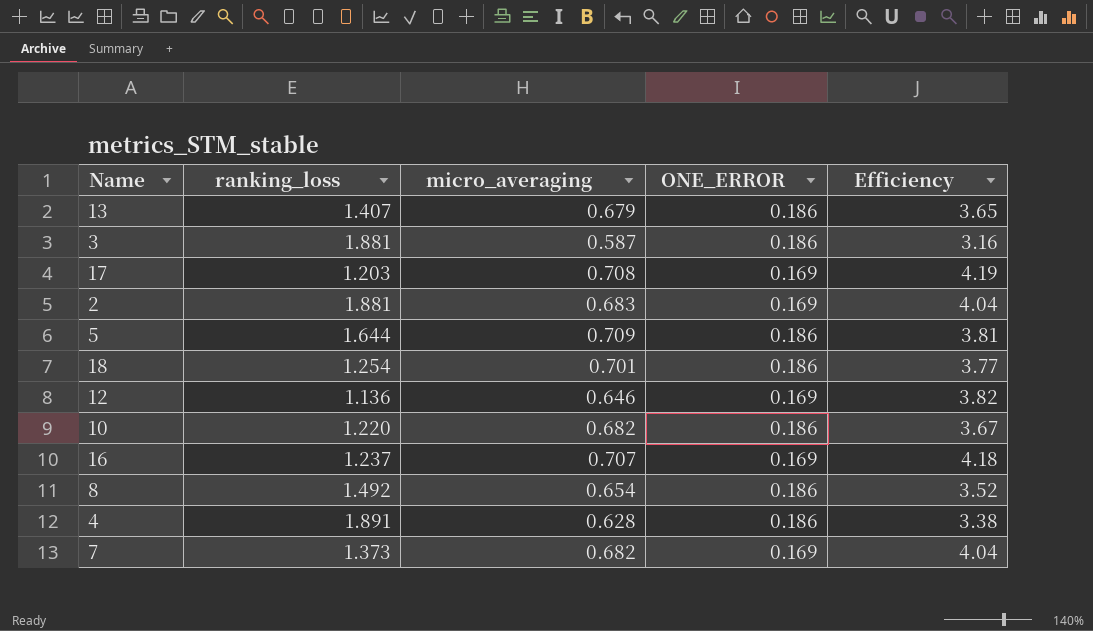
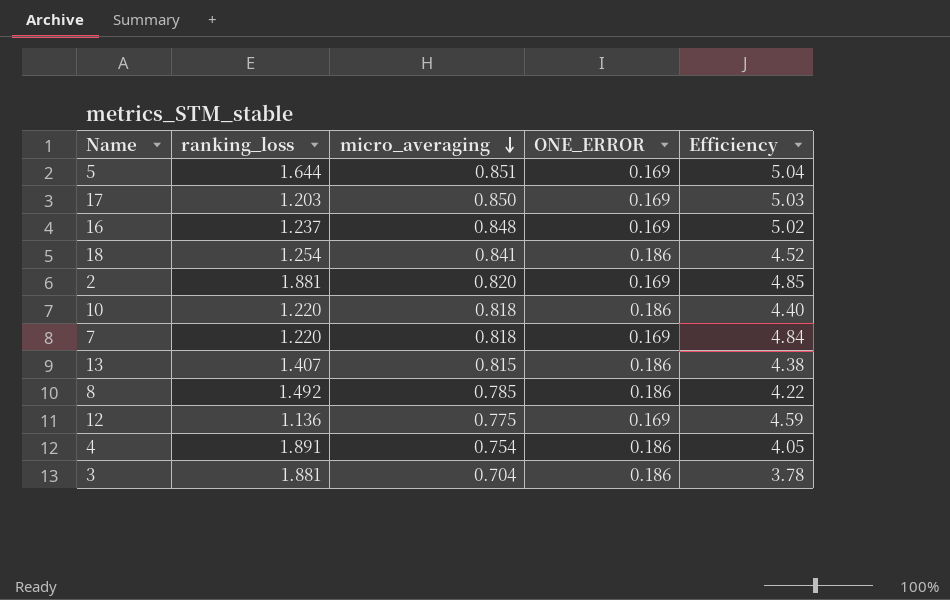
row order: none -> micro_averaging descending
5 | micro_averaging: 0.709 -> 0.851
5 | ONE_ERROR: 0.186 -> 0.169
5 | Efficiency: 3.81 -> 5.04
17 | micro_averaging: 0.708 -> 0.850
17 | Efficiency: 4.19 -> 5.03
16 | micro_averaging: 0.707 -> 0.848
16 | Efficiency: 4.18 -> 5.02
18 | micro_averaging: 0.701 -> 0.841
18 | Efficiency: 3.77 -> 4.52
2 | micro_averaging: 0.683 -> 0.820
2 | Efficiency: 4.04 -> 4.85
10 | micro_averaging: 0.682 -> 0.818
10 | Efficiency: 3.67 -> 4.40
7 | ranking_loss: 1.373 -> 1.220
7 | micro_averaging: 0.682 -> 0.818
7 | Efficiency: 4.04 -> 4.84
13 | micro_averaging: 0.679 -> 0.815
13 | Efficiency: 3.65 -> 4.38
8 | micro_averaging: 0.654 -> 0.785
8 | Efficiency: 3.52 -> 4.22
12 | micro_averaging: 0.646 -> 0.775
12 | Efficiency: 3.82 -> 4.59
4 | micro_averaging: 0.628 -> 0.754
4 | Efficiency: 3.38 -> 4.05
3 | micro_averaging: 0.587 -> 0.704
3 | Efficiency: 3.16 -> 3.78

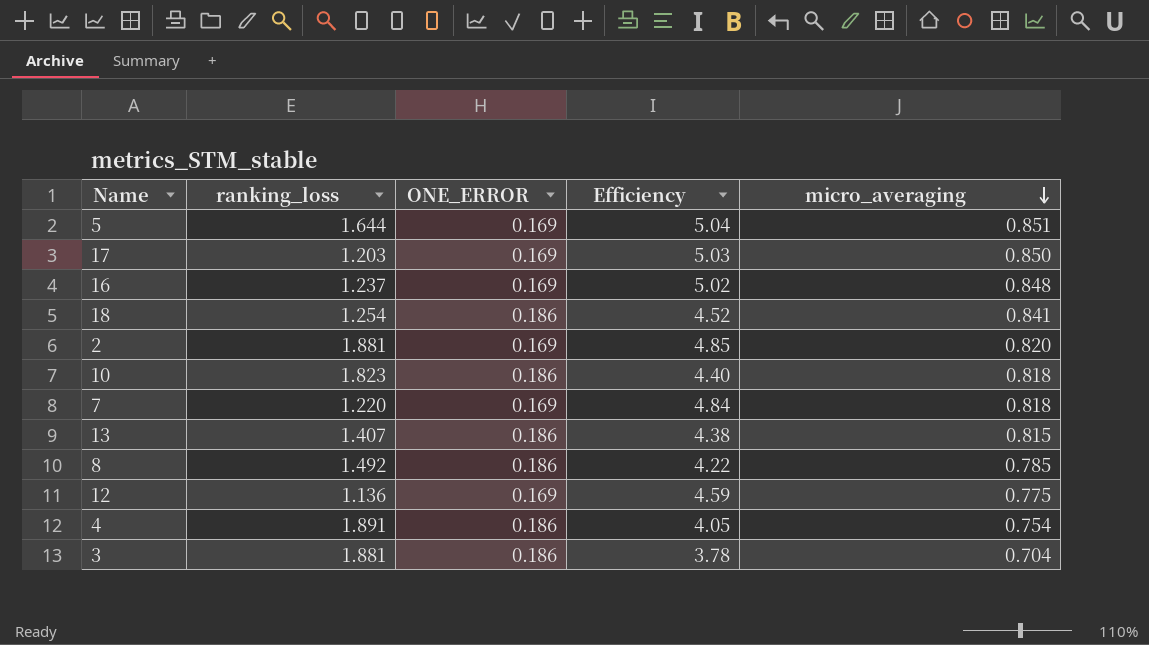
column micro_averaging | position: 3 -> 5
10 | ranking_loss: 1.220 -> 1.823

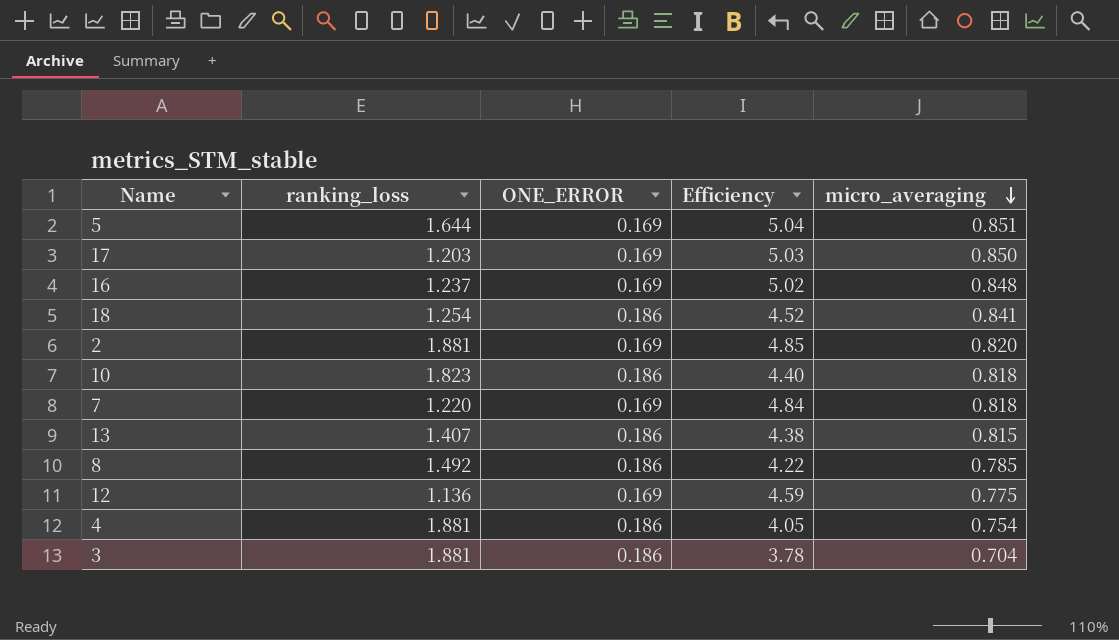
4 | ranking_loss: 1.891 -> 1.881

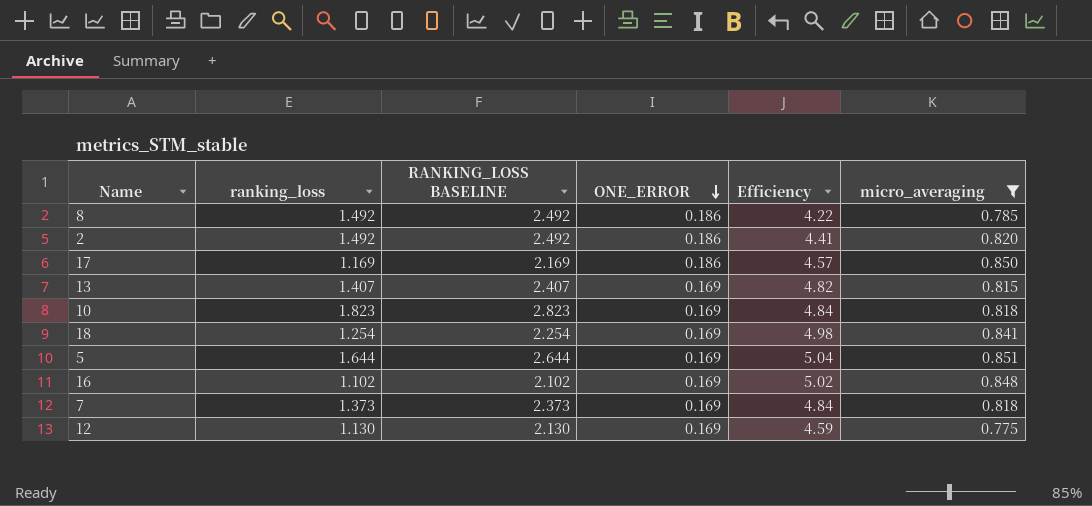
filter: none -> micro_averaging >= 0.775
row order: micro_averaging descending -> ONE_ERROR descending
column RANKING_LOSS BASELINE | formula: none -> [ranking_loss] + 1
2 | ranking_loss: 1.881 -> 1.492
2 | ONE_ERROR: 0.169 -> 0.186
2 | Efficiency: 4.85 -> 4.41
17 | ranking_loss: 1.203 -> 1.169
17 | ONE_ERROR: 0.169 -> 0.186
17 | Efficiency: 5.03 -> 4.57
13 | ONE_ERROR: 0.186 -> 0.169
13 | Efficiency: 4.38 -> 4.82
10 | ONE_ERROR: 0.186 -> 0.169
10 | Efficiency: 4.40 -> 4.84
18 | ONE_ERROR: 0.186 -> 0.169
18 | Efficiency: 4.52 -> 4.98
16 | ranking_loss: 1.237 -> 1.102
7 | ranking_loss: 1.220 -> 1.373
12 | ranking_loss: 1.136 -> 1.130

